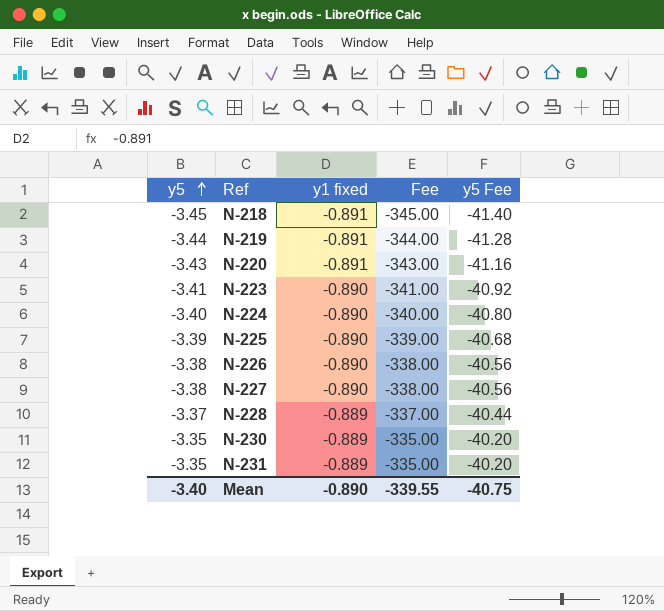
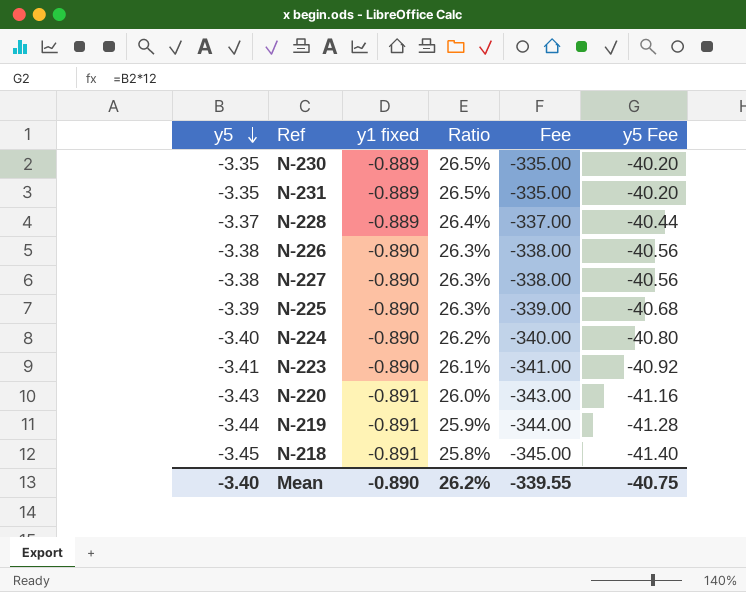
row order: y5 ascending -> y5 descending
column Ratio | formula: none -> [y1 fixed] / [y5]

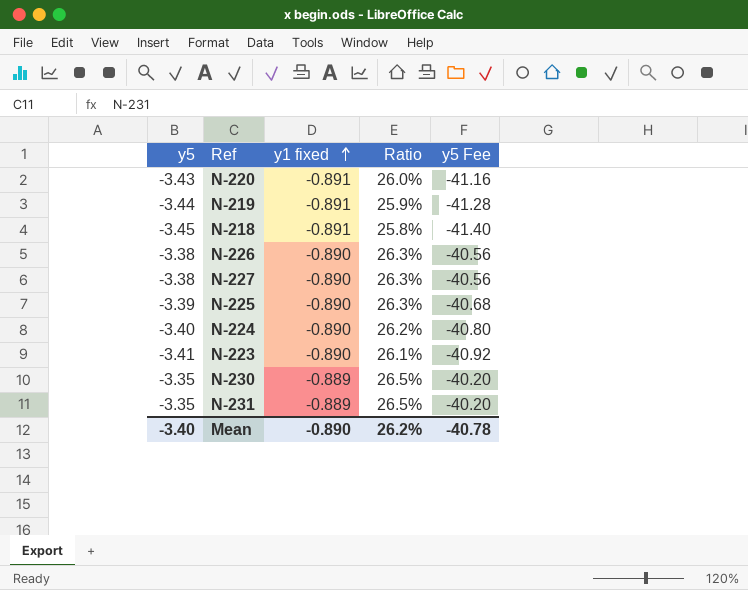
row order: y5 descending -> y1 fixed ascending
column Fee | formula: [y5] * 100 -> none
row N-228: -3.37 | -0.889 | 26.4% | -337.00 | -40.44 -> none
Mean | y5 Fee: -40.75 -> -40.78

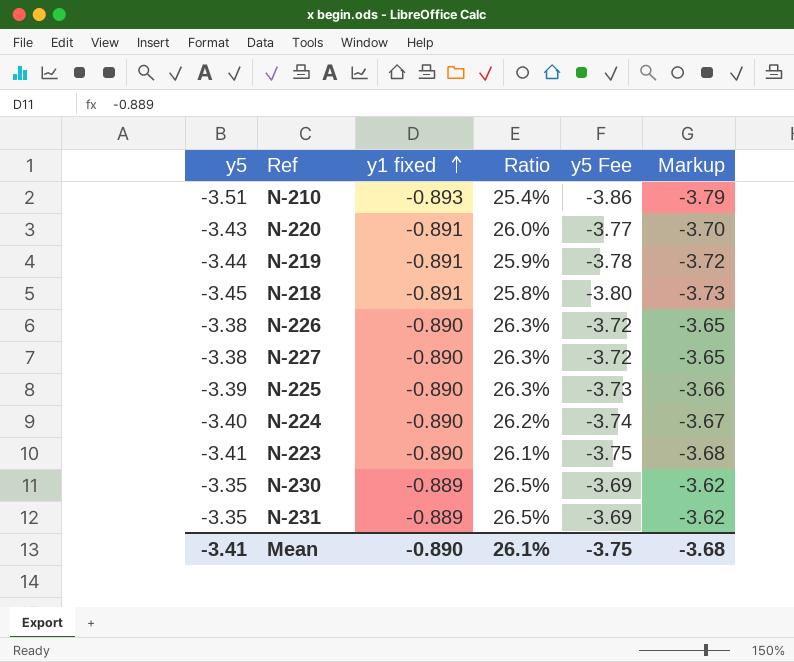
column y5 Fee | formula: [y5] * 12 -> [y5] * 1.1
column Markup | formula: none -> [y5] * 1.08
row N-210: none -> -3.51 | -0.893 | 25.4% | -3.86 | -3.79
Mean | y5: -3.40 -> -3.41
Mean | Ratio: 26.2% -> 26.1%
Mean | y5 Fee: -40.78 -> -3.75

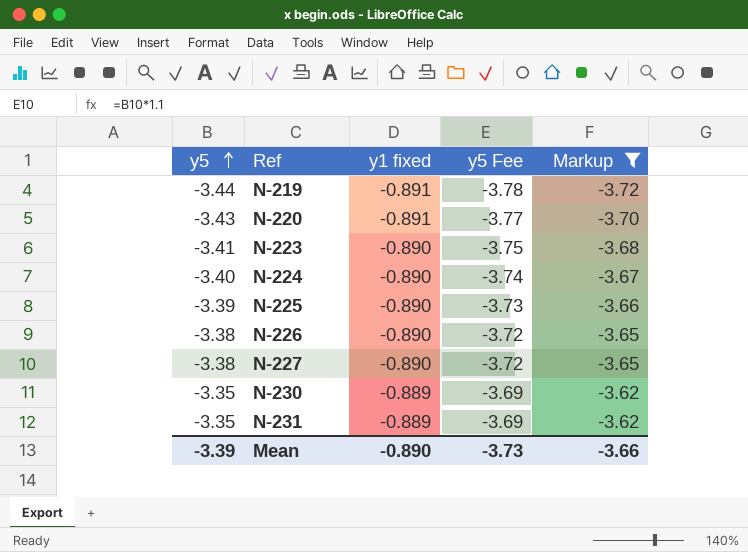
filter: none -> Markup >= -3.72
row order: y1 fixed ascending -> y5 ascending
column Ratio | formula: [y1 fixed] / [y5] -> none
Mean | y5: -3.41 -> -3.39
Mean | y5 Fee: -3.75 -> -3.73
Mean | Markup: -3.68 -> -3.66

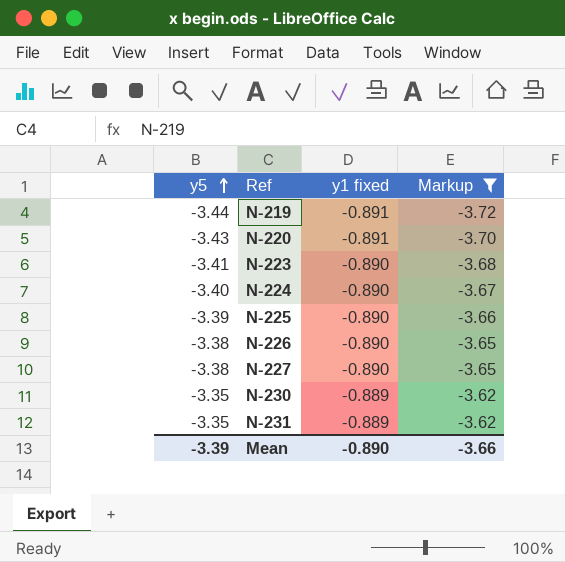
column y5 Fee | formula: [y5] * 1.1 -> none

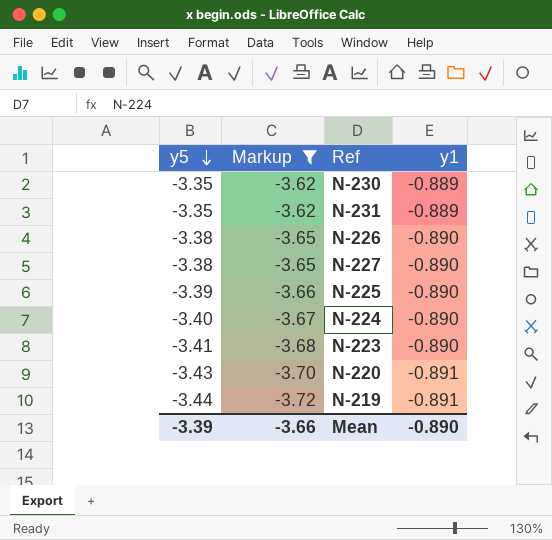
row order: y5 ascending -> y5 descending
column Markup | position: 4 -> 2
column name: y1 fixed -> y1

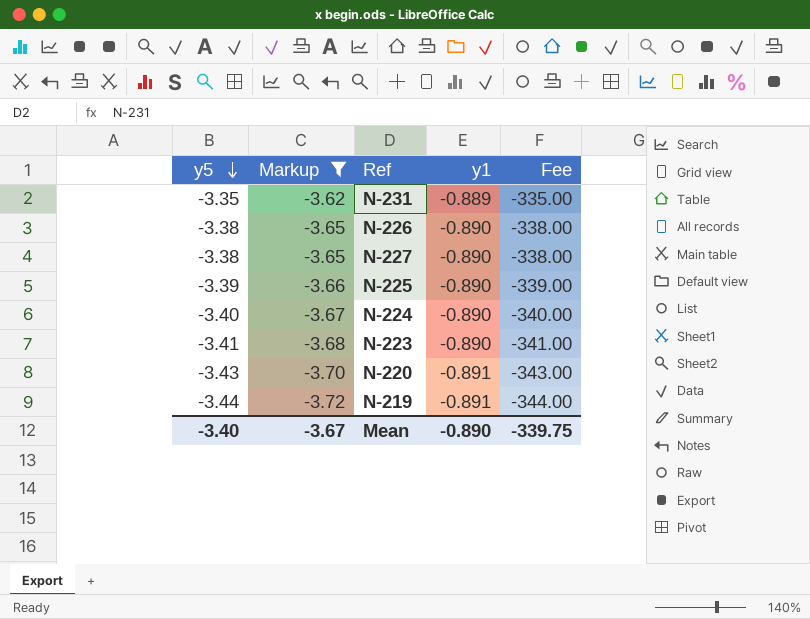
column Fee | formula: none -> [y5] * 100
row N-230: -3.35 | -3.62 | -0.889 -> none
Mean | y5: -3.39 -> -3.40
Mean | Markup: -3.66 -> -3.67

